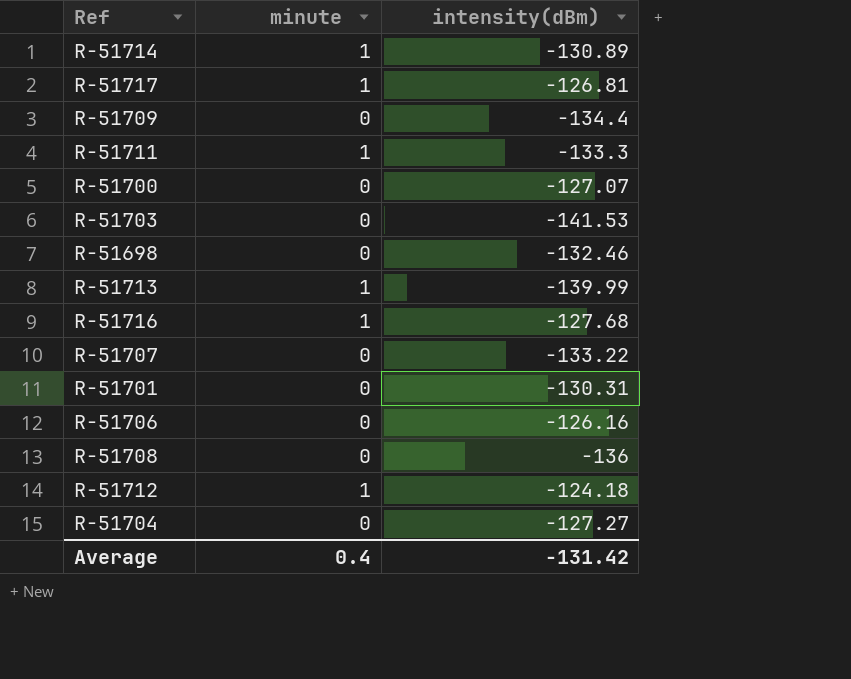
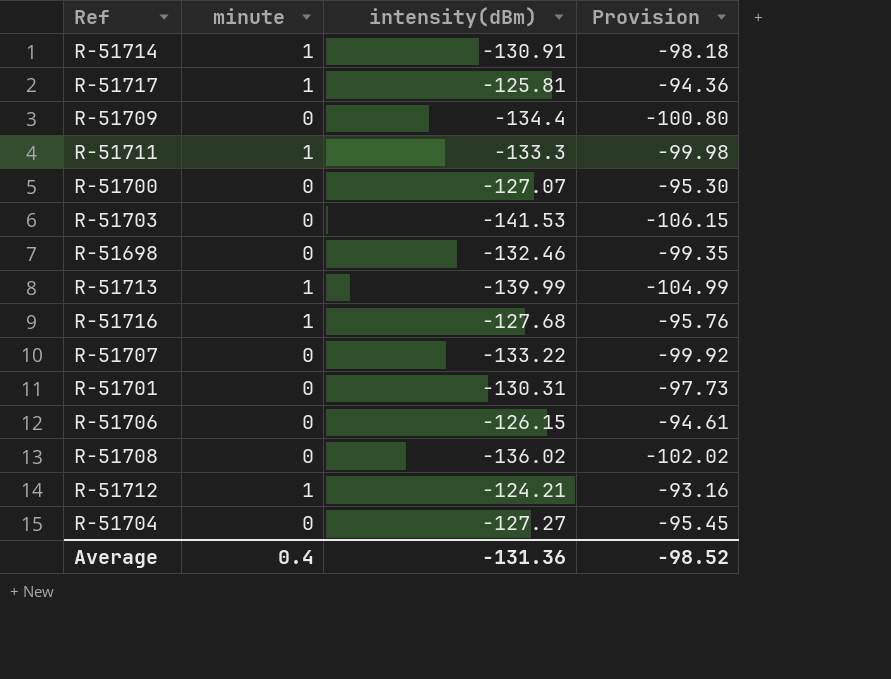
column Provision | formula: none -> [intensity(dBm)] * 0.75
R-51714 | intensity(dBm): -130.89 -> -130.91
R-51717 | intensity(dBm): -126.81 -> -125.81
R-51706 | intensity(dBm): -126.16 -> -126.15
R-51708 | intensity(dBm): -136 -> -136.02
R-51712 | intensity(dBm): -124.18 -> -124.21
Average | intensity(dBm): -131.42 -> -131.36

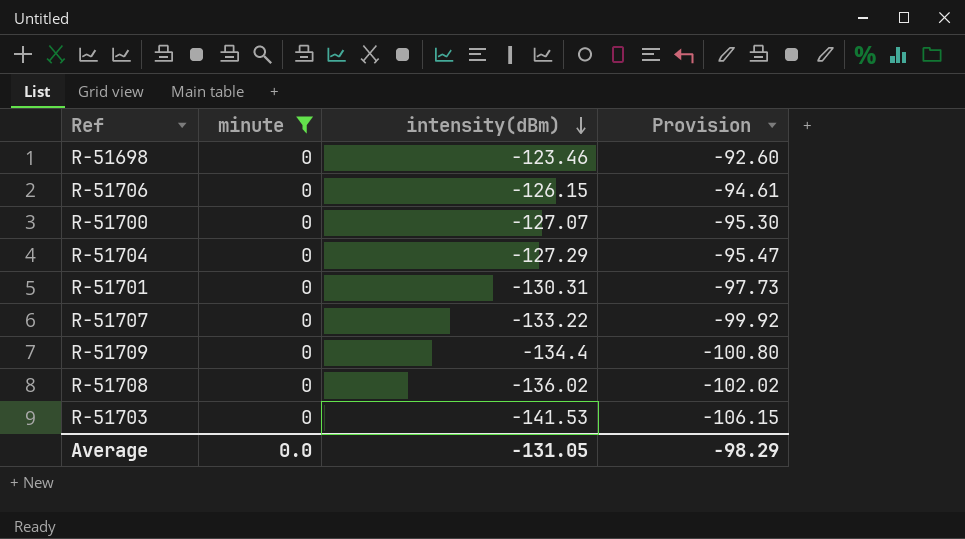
filter: none -> minute = 0
row order: none -> intensity(dBm) descending
R-51698 | intensity(dBm): -132.46 -> -123.46
R-51698 | Provision: -99.35 -> -92.60
R-51704 | intensity(dBm): -127.27 -> -127.29
R-51704 | Provision: -95.45 -> -95.47
Average | minute: 0.4 -> 0.0
Average | intensity(dBm): -131.36 -> -131.05
Average | Provision: -98.52 -> -98.29

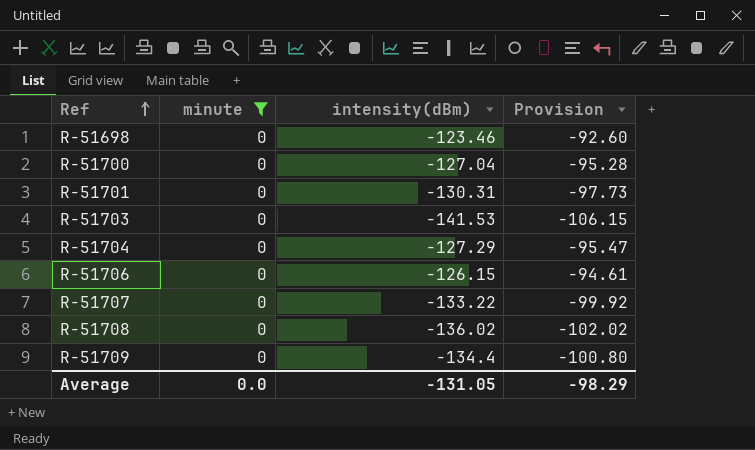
row order: intensity(dBm) descending -> Ref ascending
R-51700 | intensity(dBm): -127.07 -> -127.04
R-51700 | Provision: -95.30 -> -95.28

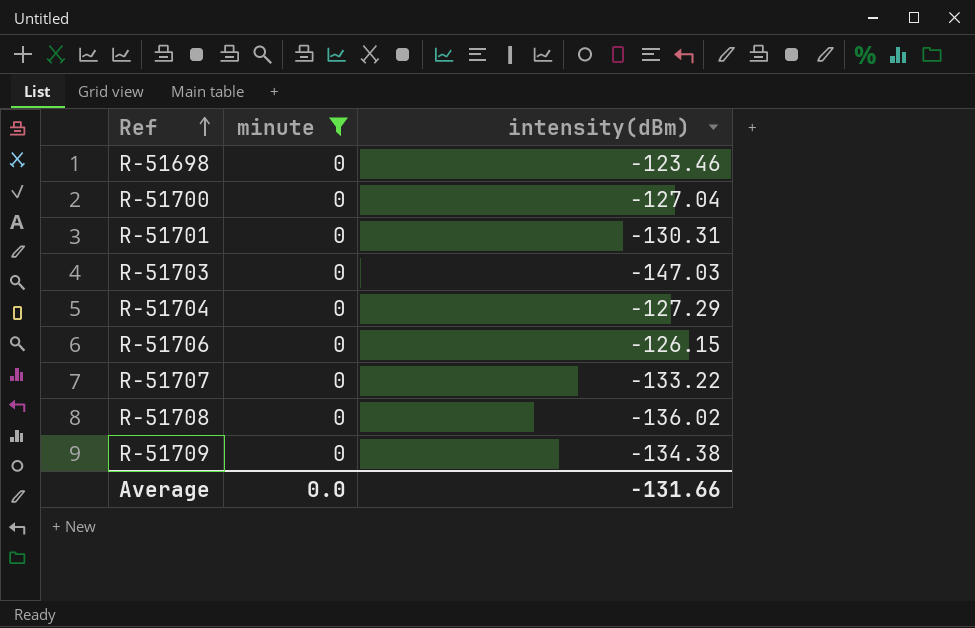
column Provision | formula: [intensity(dBm)] * 0.75 -> none
R-51703 | intensity(dBm): -141.53 -> -147.03
R-51709 | intensity(dBm): -134.4 -> -134.38
Average | intensity(dBm): -131.05 -> -131.66

